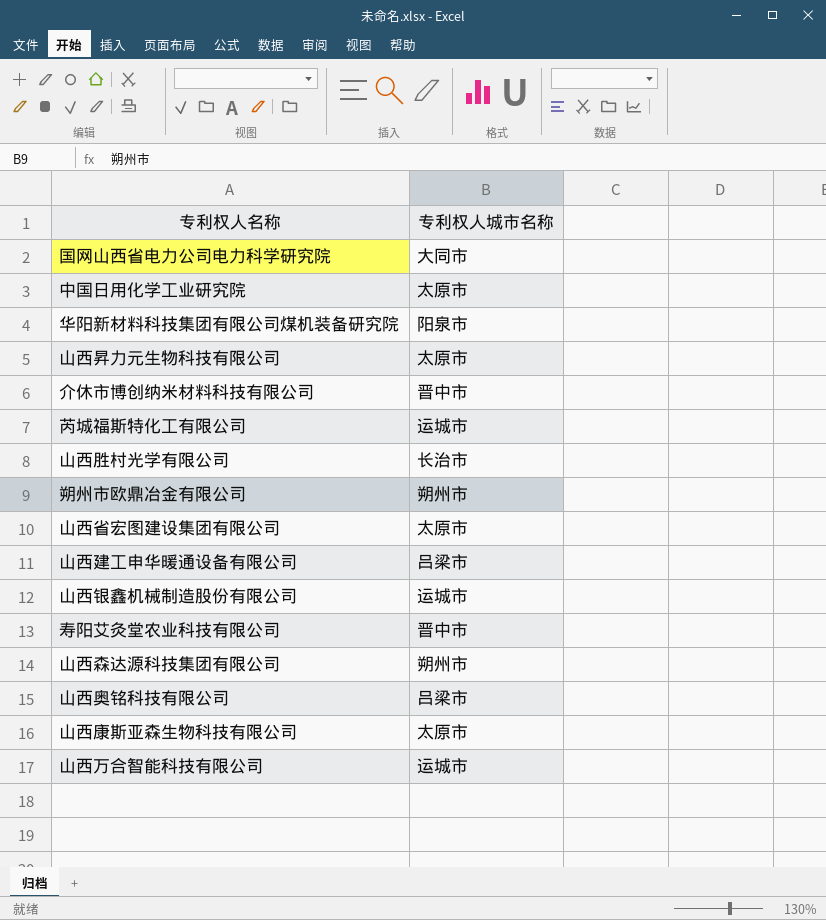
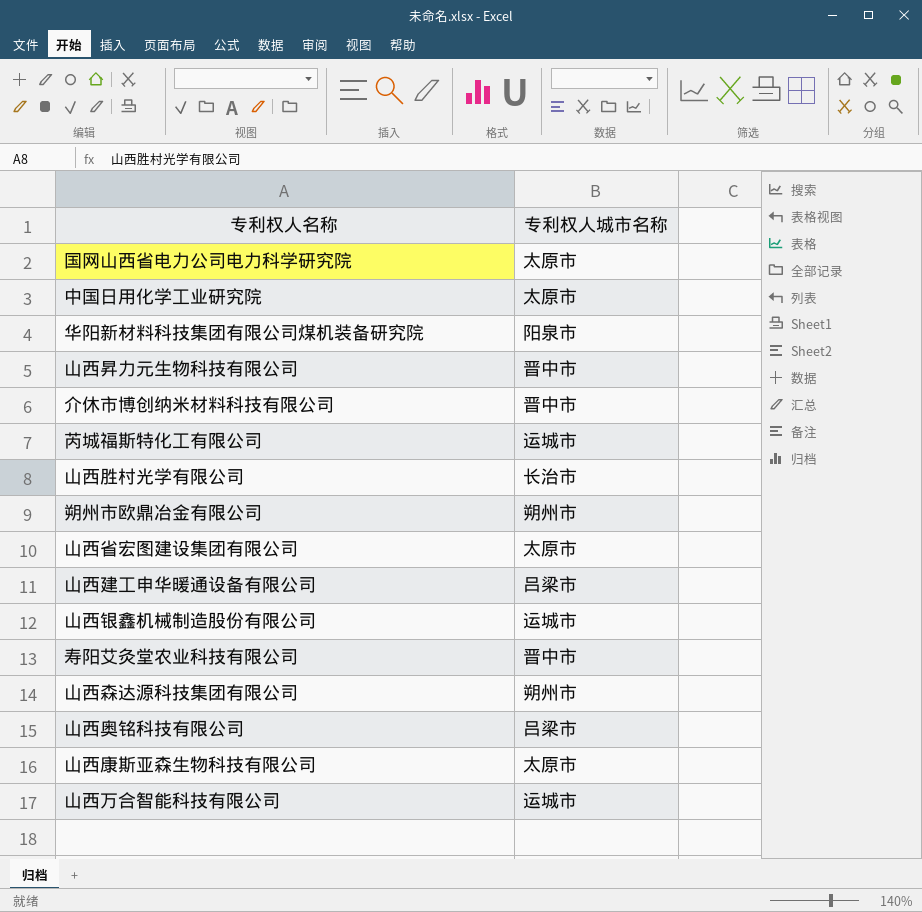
国网山西省电力公司电力科学研究院 | 专利权人城市名称: 大同市 -> 太原市
山西昇力元生物科技有限公司 | 专利权人城市名称: 太原市 -> 晋中市

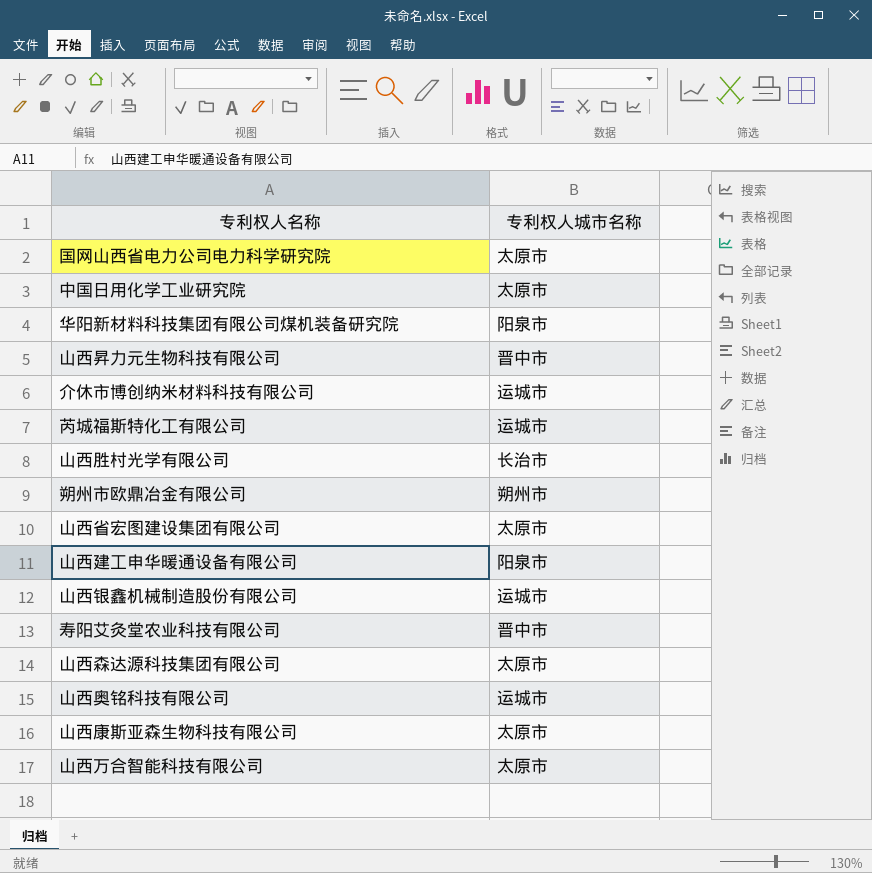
介休市博创纳米材料科技有限公司 | 专利权人城市名称: 晋中市 -> 运城市
山西建工申华暖通设备有限公司 | 专利权人城市名称: 吕梁市 -> 阳泉市
山西森达源科技集团有限公司 | 专利权人城市名称: 朔州市 -> 太原市
山西奥铭科技有限公司 | 专利权人城市名称: 吕梁市 -> 运城市
山西万合智能科技有限公司 | 专利权人城市名称: 运城市 -> 太原市

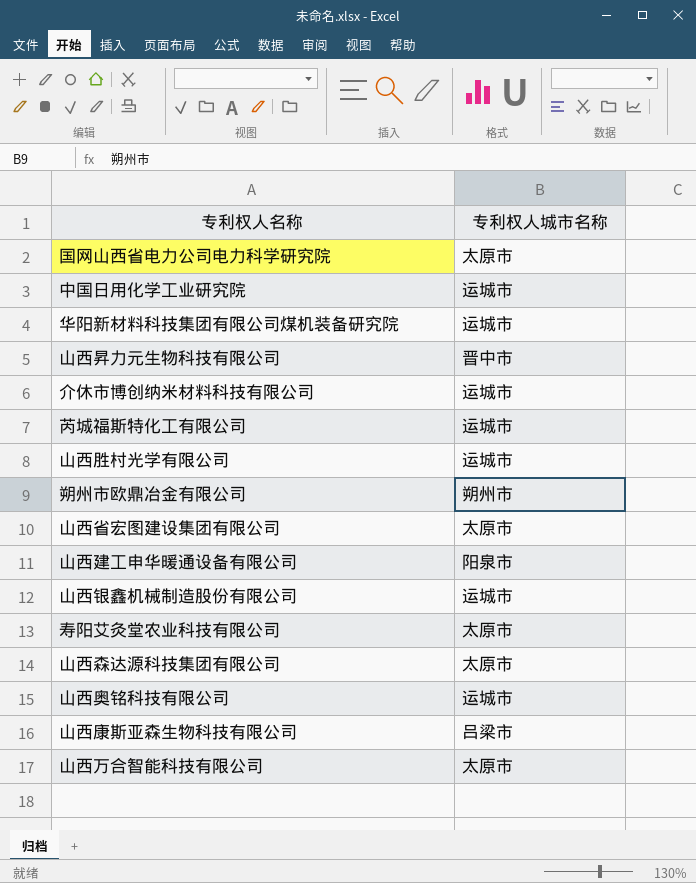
中国日用化学工业研究院 | 专利权人城市名称: 太原市 -> 运城市
华阳新材料科技集团有限公司煤机装备研究院 | 专利权人城市名称: 阳泉市 -> 运城市
山西胜村光学有限公司 | 专利权人城市名称: 长治市 -> 运城市
寿阳艾灸堂农业科技有限公司 | 专利权人城市名称: 晋中市 -> 太原市
山西康斯亚森生物科技有限公司 | 专利权人城市名称: 太原市 -> 吕梁市

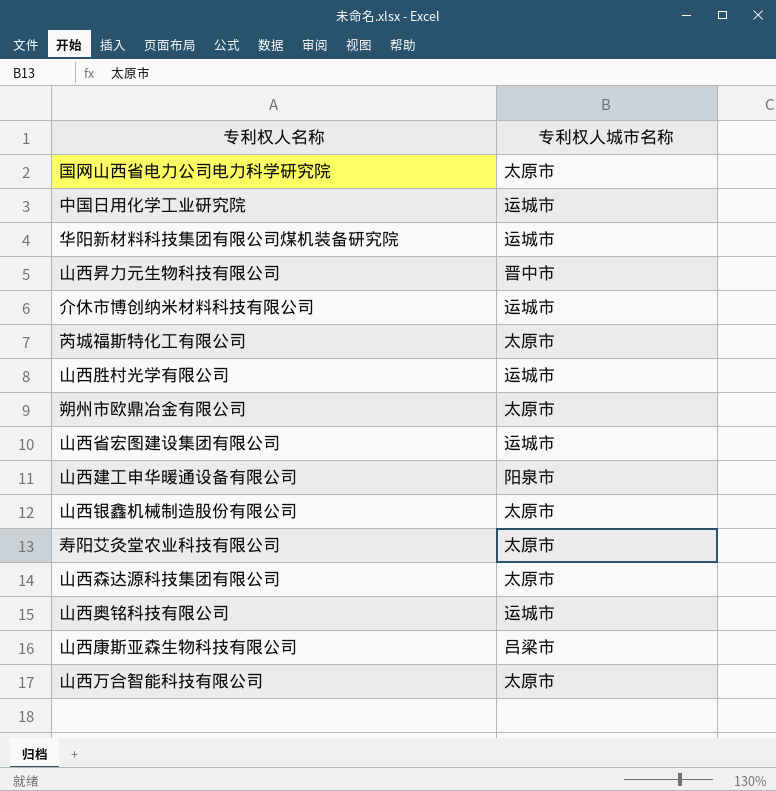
芮城福斯特化工有限公司 | 专利权人城市名称: 运城市 -> 太原市
朔州市欧鼎冶金有限公司 | 专利权人城市名称: 朔州市 -> 太原市
山西省宏图建设集团有限公司 | 专利权人城市名称: 太原市 -> 运城市
山西银鑫机械制造股份有限公司 | 专利权人城市名称: 运城市 -> 太原市

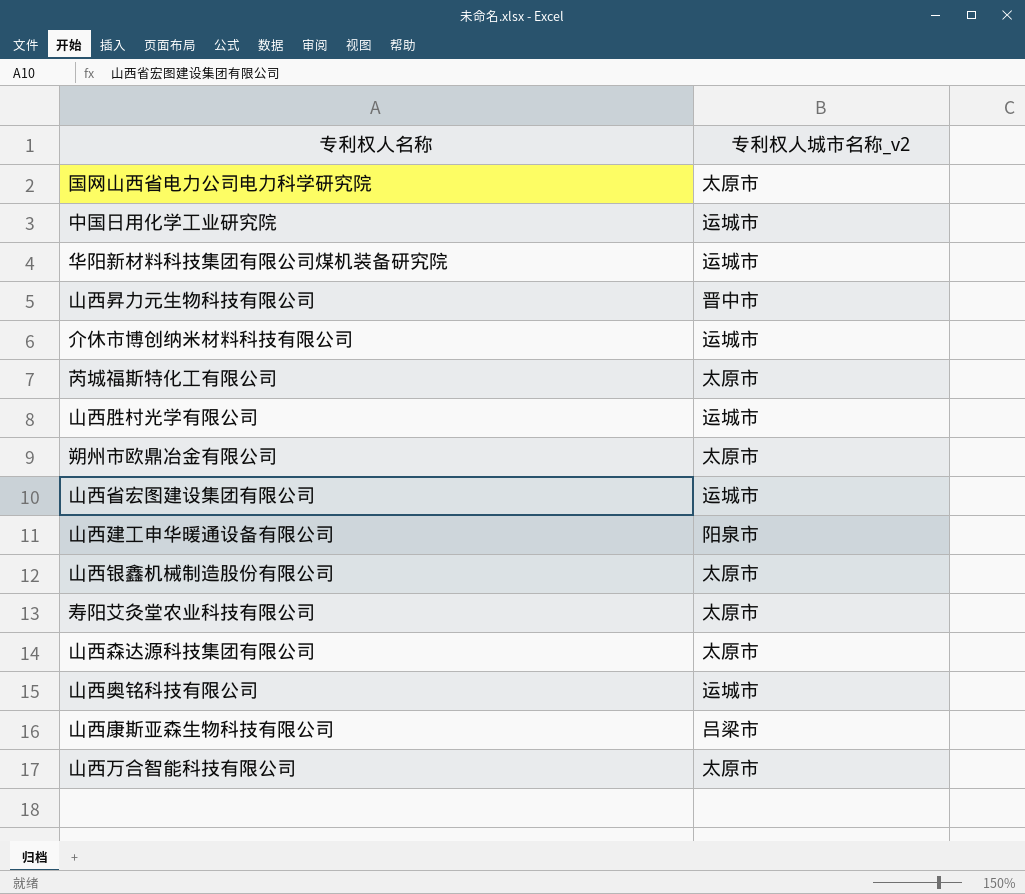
column name: 专利权人城市名称 -> 专利权人城市名称_v2

